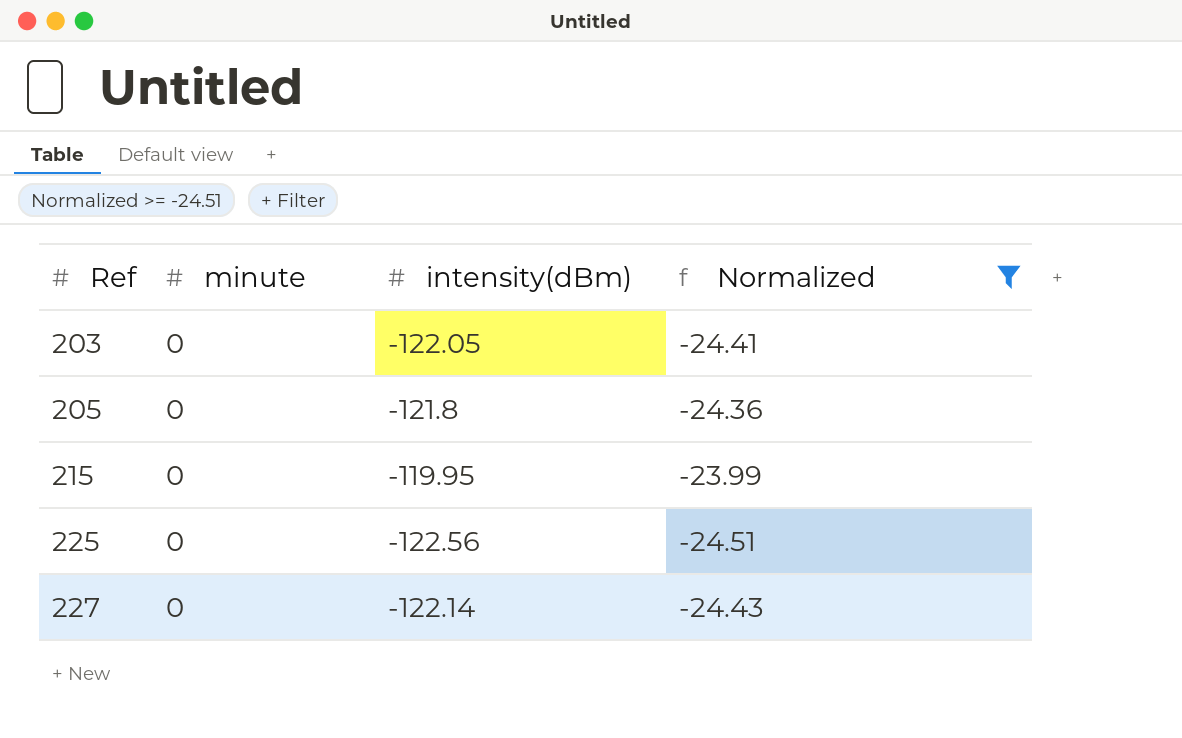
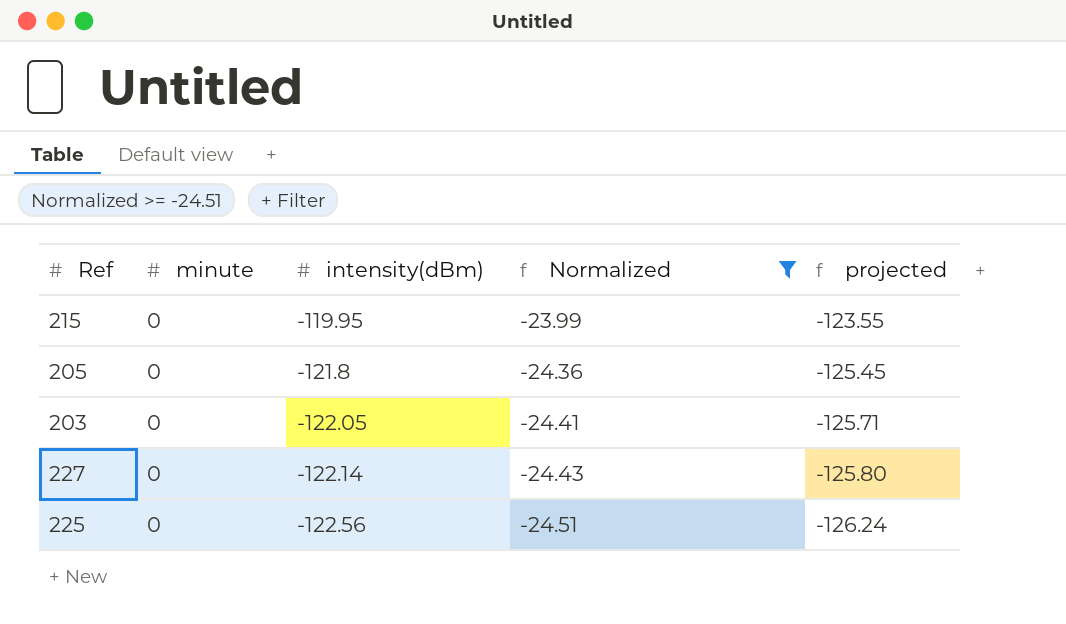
row order: Ref ascending -> intensity(dBm) descending
column projected | formula: none -> [intensity(dBm)] * 1.03

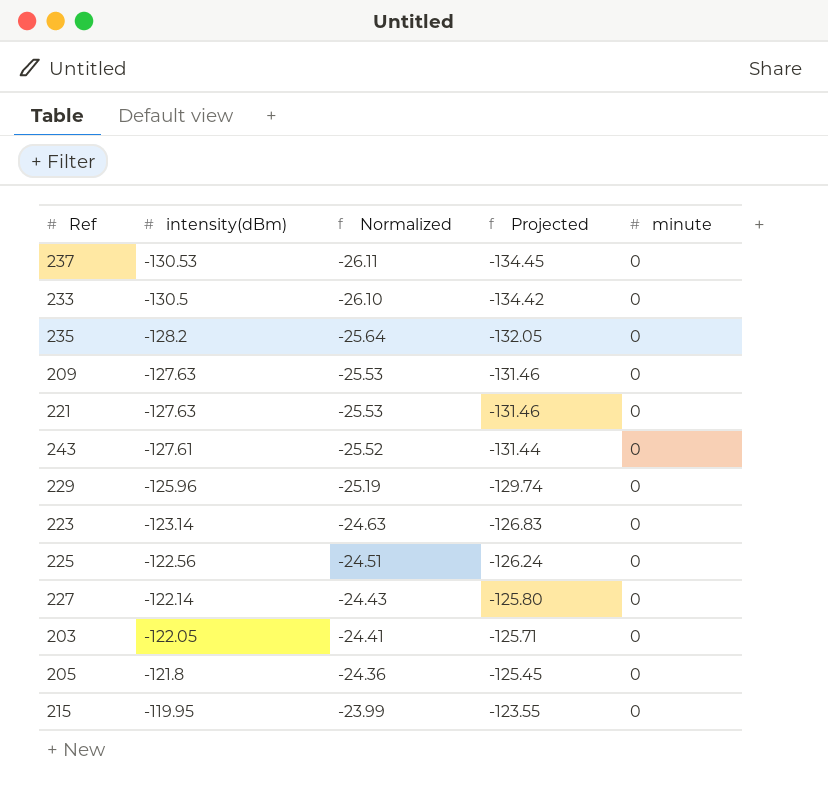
filter: Normalized >= -24.51 -> none
row order: intensity(dBm) descending -> intensity(dBm) ascending
column name: projected -> Projected
column minute | position: 2 -> 5

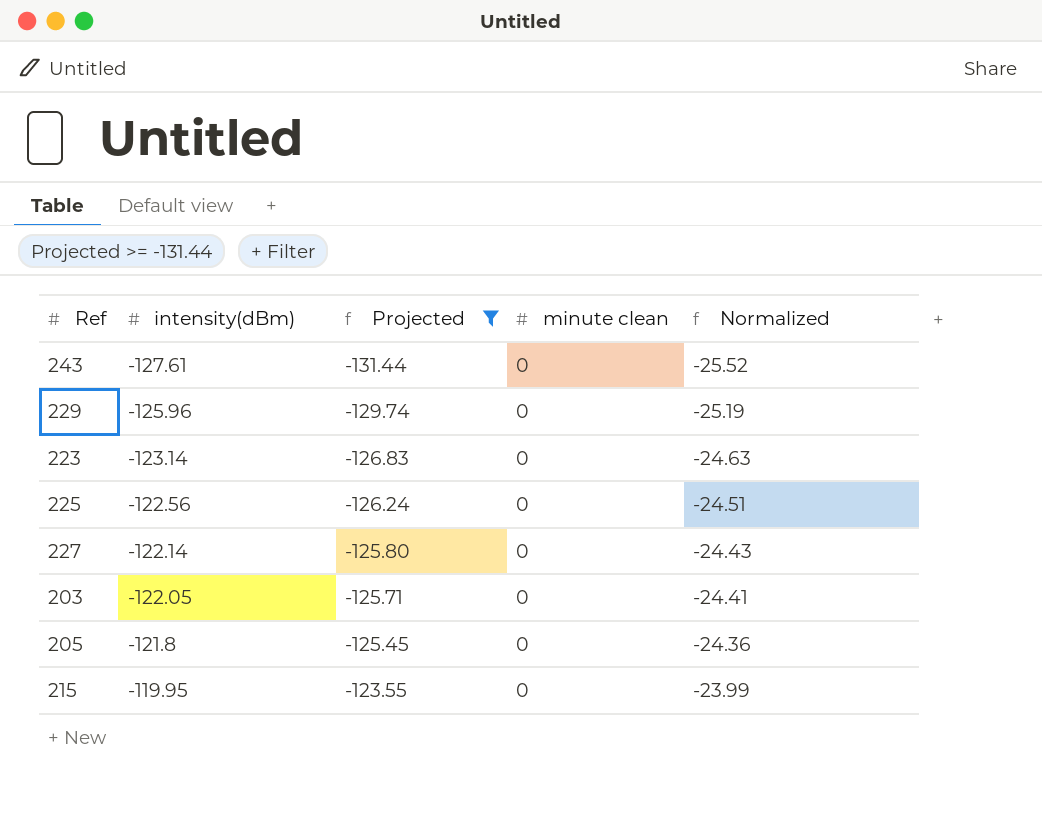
filter: none -> Projected >= -131.44
column name: minute -> minute clean
column Normalized | position: 3 -> 5

